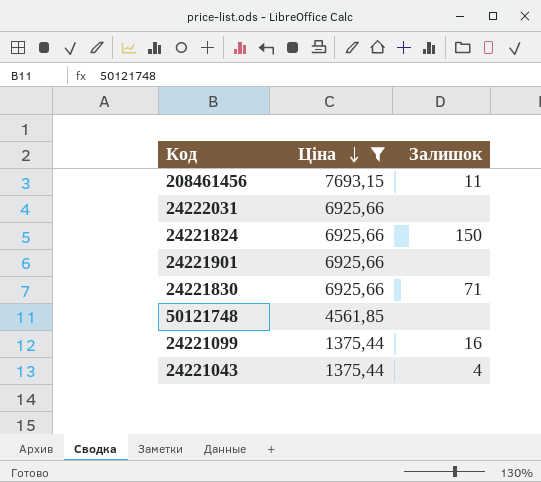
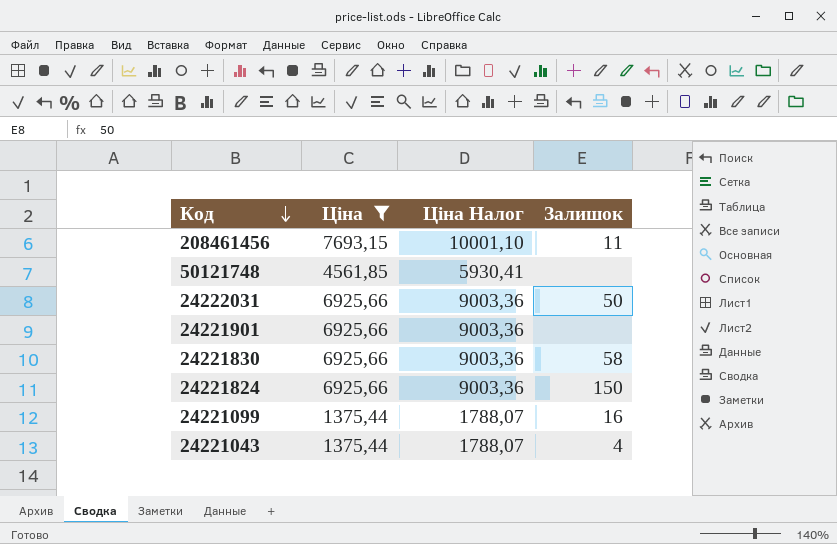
row order: Ціна descending -> Код descending
column Ціна Налог | formula: none -> [Ціна] * 1,3
24222031 | Залишок: none -> 50
24221830 | Залишок: 71 -> 58

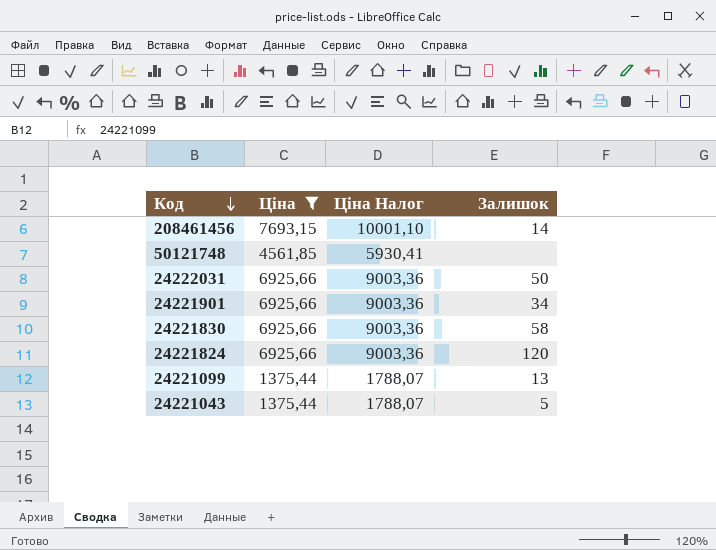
208461456 | Залишок: 11 -> 14
24221901 | Залишок: none -> 34
24221824 | Залишок: 150 -> 120
24221099 | Залишок: 16 -> 13
24221043 | Залишок: 4 -> 5

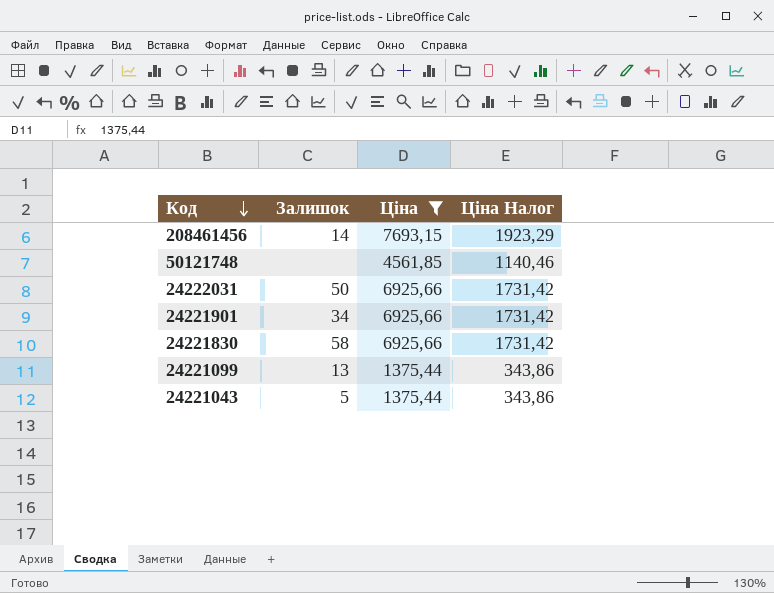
column Залишок | position: 4 -> 2
column Ціна Налог | formula: [Ціна] * 1,3 -> [Ціна] * 0,25
row 24221824: 6925,66 | 9003,36 | 120 -> none

